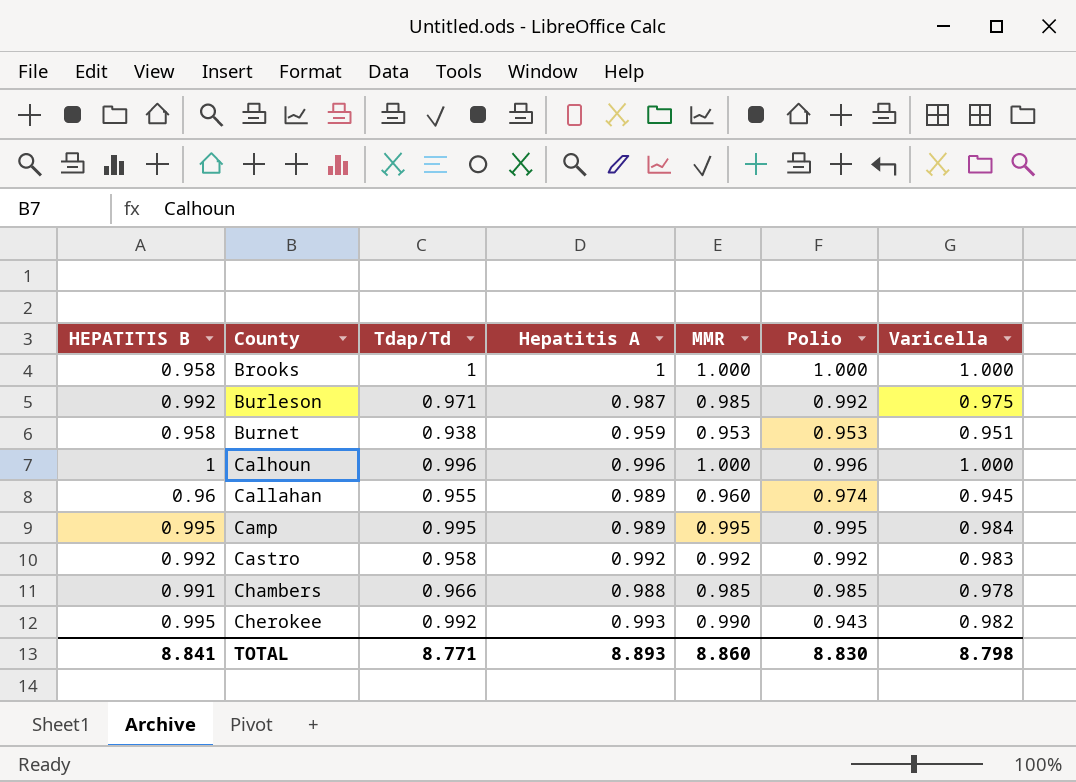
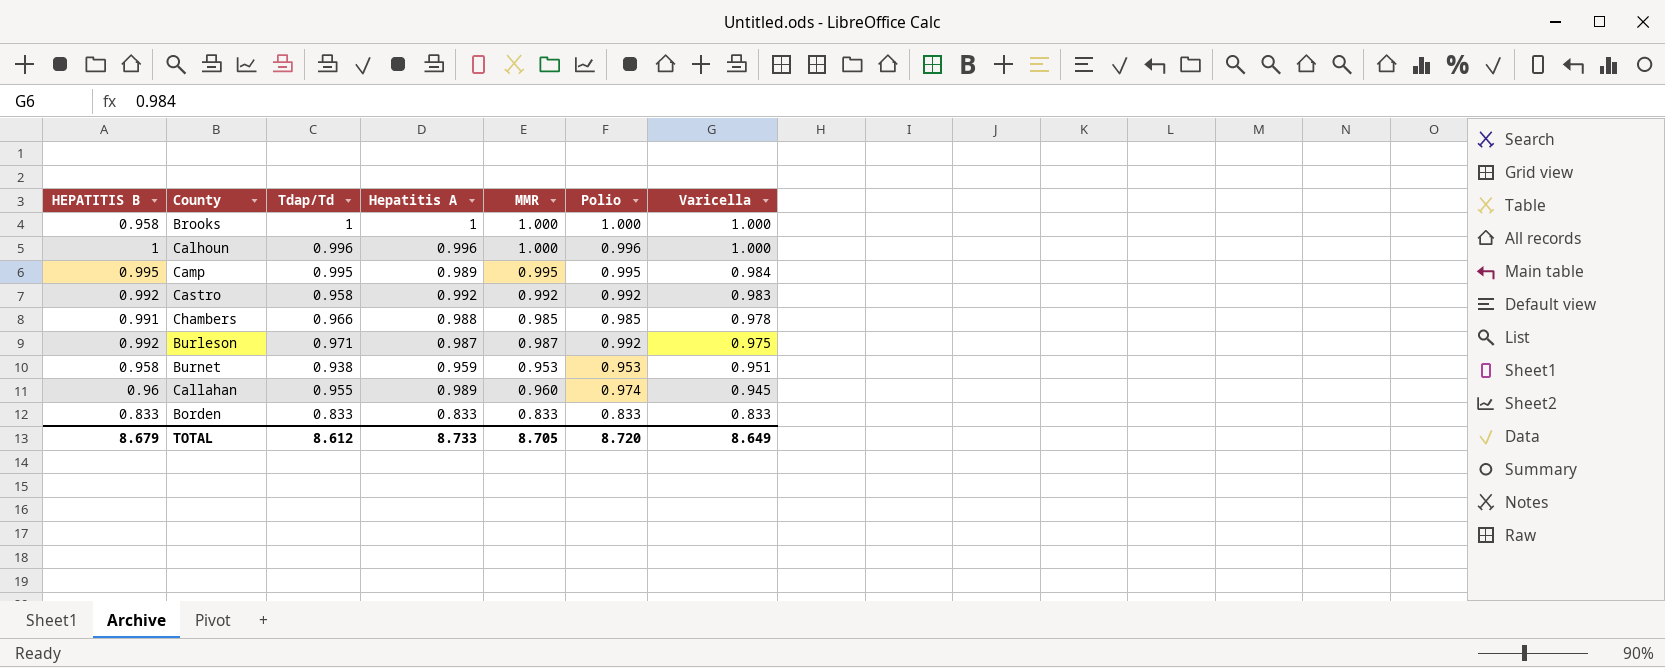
row order: County ascending -> Varicella descending
row Cherokee: 0.995 | 0.992 | 0.993 | 0.990 | 0.943 | 0.982 -> none
Burleson | MMR: 0.985 -> 0.987
row Borden: none -> 0.833 | 0.833 | 0.833 | 0.833 | 0.833 | 0.833
TOTAL | HEPATITIS B: 8.841 -> 8.679
TOTAL | Tdap/Td: 8.771 -> 8.612
TOTAL | Hepatitis A: 8.893 -> 8.733
TOTAL | MMR: 8.860 -> 8.705
TOTAL | Polio: 8.830 -> 8.720
TOTAL | Varicella: 8.798 -> 8.649

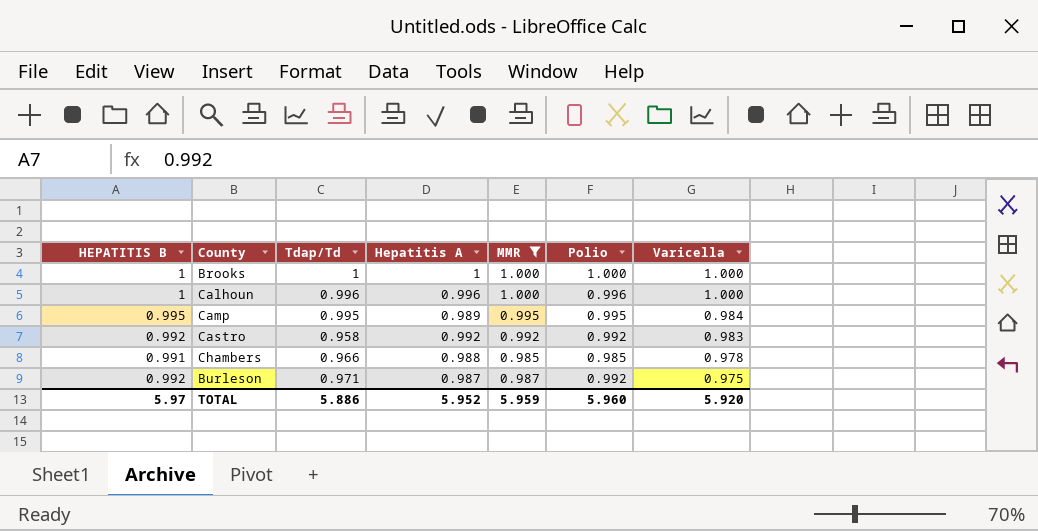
filter: none -> MMR >= 0.985
Brooks | HEPATITIS B: 0.958 -> 1
TOTAL | HEPATITIS B: 8.679 -> 5.97
TOTAL | Tdap/Td: 8.612 -> 5.886
TOTAL | Hepatitis A: 8.733 -> 5.952
TOTAL | MMR: 8.705 -> 5.959
TOTAL | Polio: 8.720 -> 5.960
TOTAL | Varicella: 8.649 -> 5.920

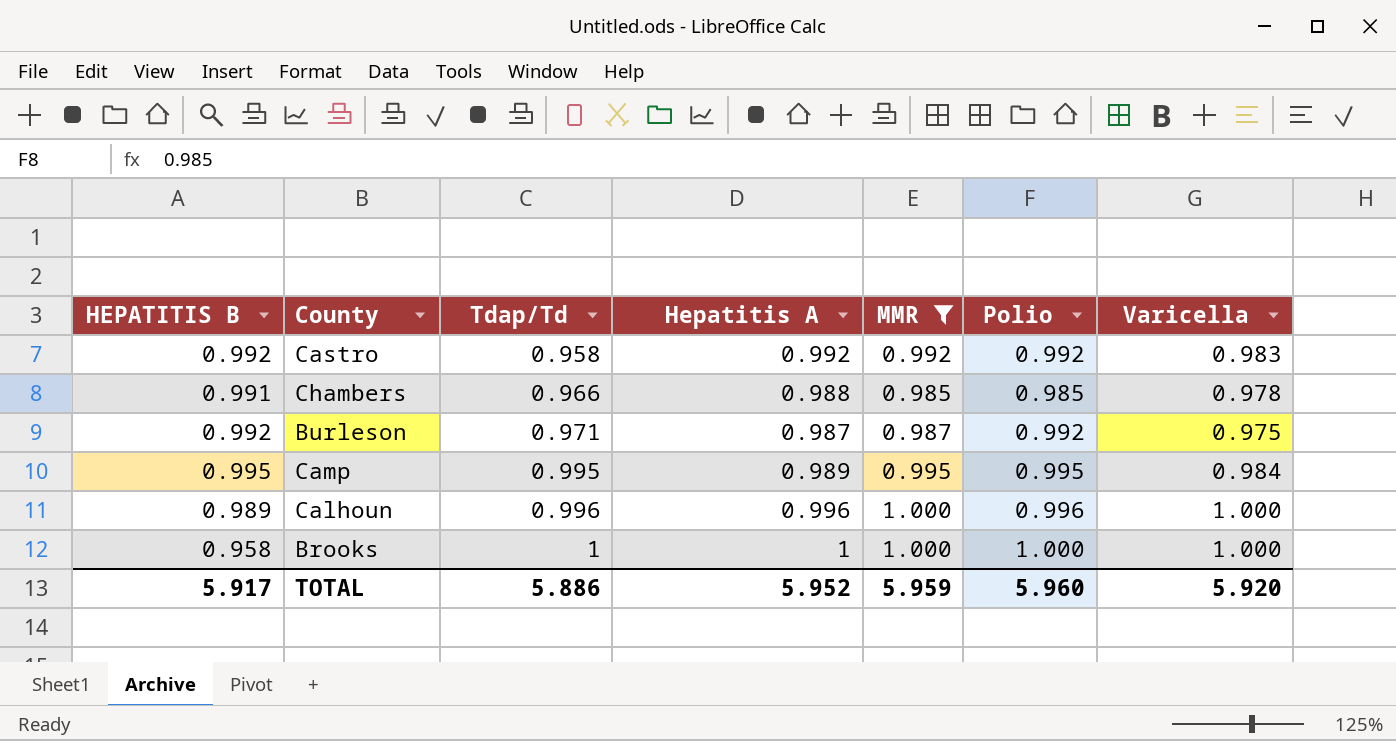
row order: Varicella descending -> Tdap/Td ascending
Calhoun | HEPATITIS B: 1 -> 0.989
Brooks | HEPATITIS B: 1 -> 0.958
TOTAL | HEPATITIS B: 5.97 -> 5.917

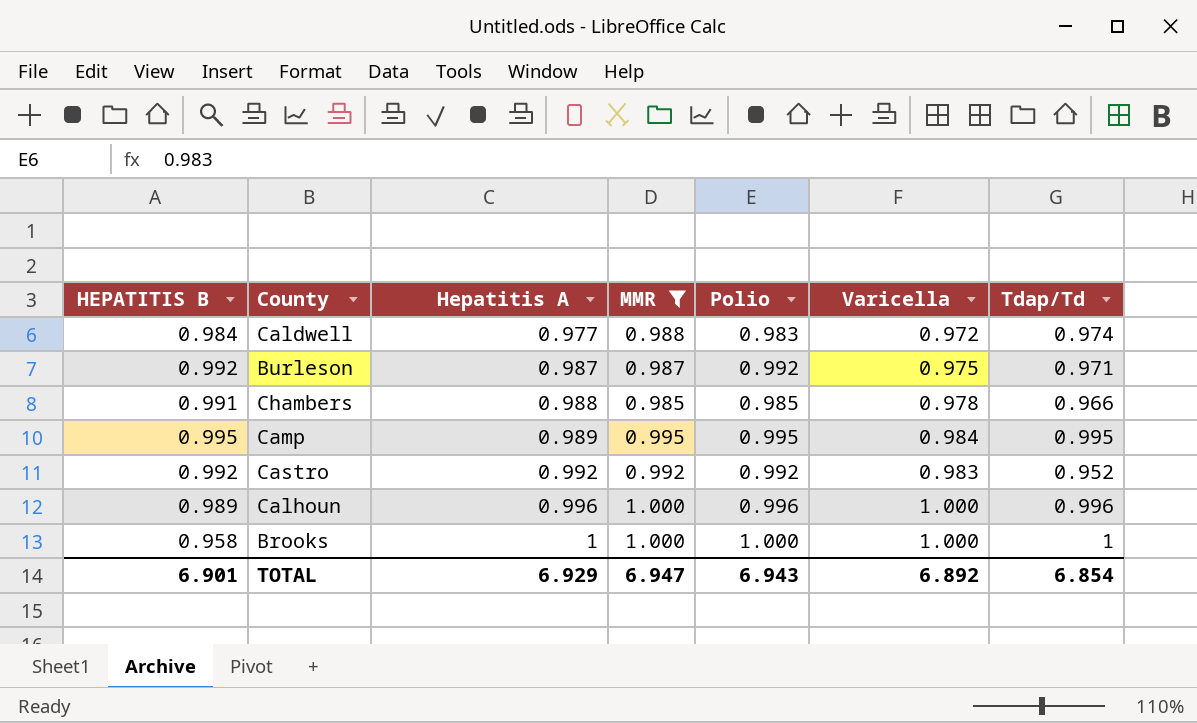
row order: Tdap/Td ascending -> Hepatitis A ascending
column Tdap/Td | position: 3 -> 7
row Caldwell: none -> 0.984 | 0.977 | 0.988 | 0.983 | 0.972 | 0.974
Castro | Tdap/Td: 0.958 -> 0.952
TOTAL | HEPATITIS B: 5.917 -> 6.901
TOTAL | Hepatitis A: 5.952 -> 6.929
TOTAL | MMR: 5.959 -> 6.947
TOTAL | Polio: 5.960 -> 6.943
TOTAL | Varicella: 5.920 -> 6.892
TOTAL | Tdap/Td: 5.886 -> 6.854

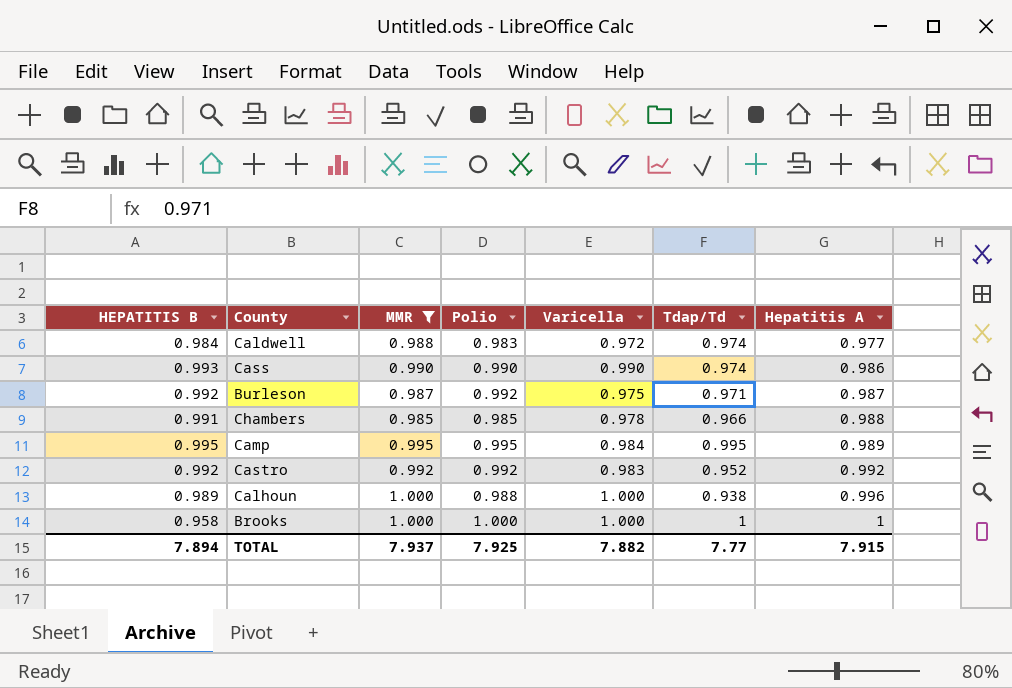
column Hepatitis A | position: 3 -> 7
row Cass: none -> 0.993 | 0.990 | 0.990 | 0.990 | 0.974 | 0.986
Calhoun | Polio: 0.996 -> 0.988
Calhoun | Tdap/Td: 0.996 -> 0.938
TOTAL | HEPATITIS B: 6.901 -> 7.894
TOTAL | MMR: 6.947 -> 7.937
TOTAL | Polio: 6.943 -> 7.925
TOTAL | Varicella: 6.892 -> 7.882
TOTAL | Tdap/Td: 6.854 -> 7.77
TOTAL | Hepatitis A: 6.929 -> 7.915

